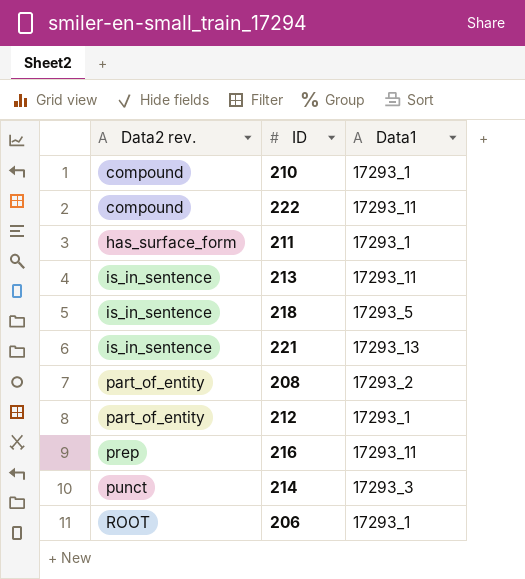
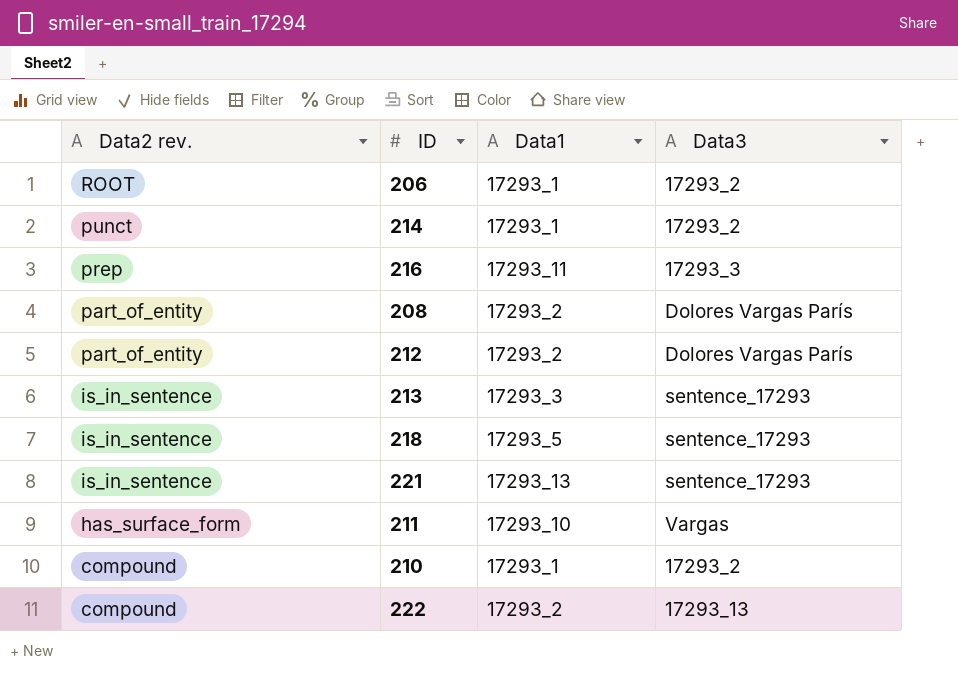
row order: Data2 rev. ascending -> Data2 rev. descending
column Data3 | position: none -> 4
214 | Data1: 17293_3 -> 17293_1
212 | Data1: 17293_1 -> 17293_2
213 | Data1: 17293_11 -> 17293_3
211 | Data1: 17293_1 -> 17293_10
222 | Data1: 17293_11 -> 17293_2

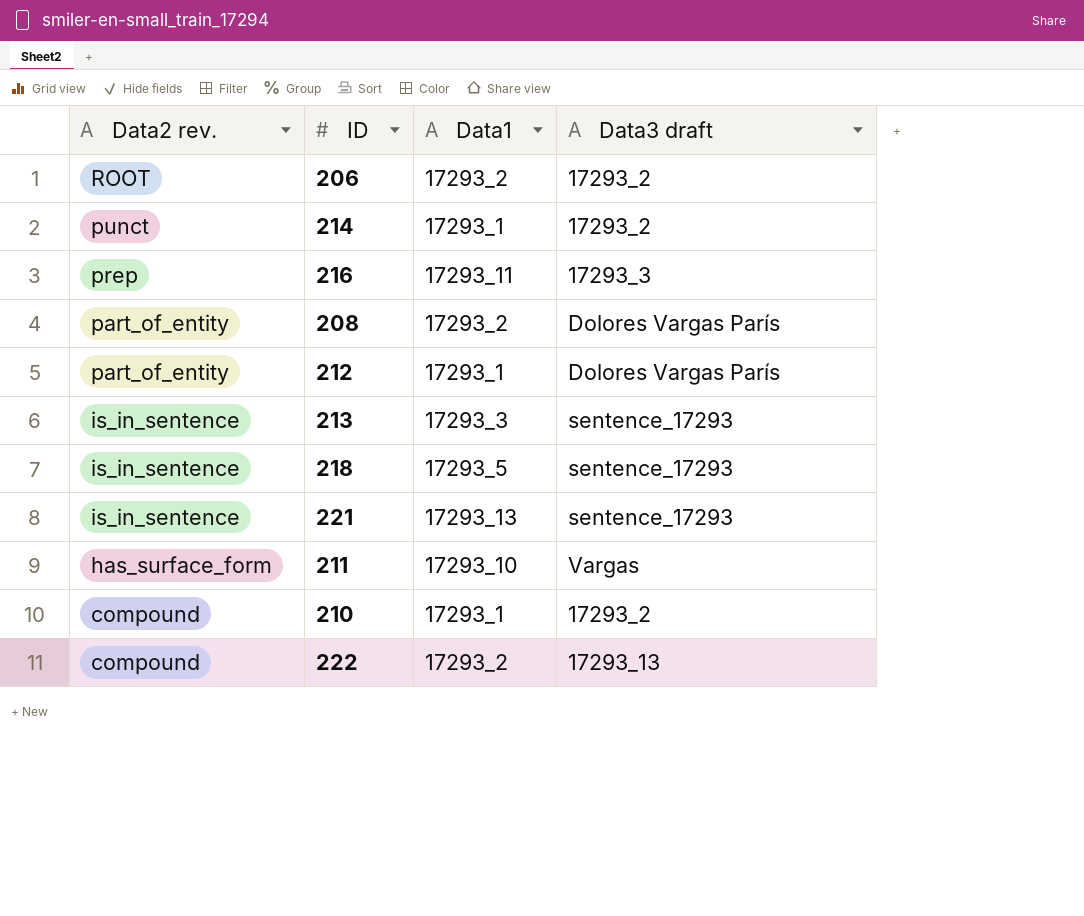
column name: Data3 -> Data3 draft
206 | Data1: 17293_1 -> 17293_2
212 | Data1: 17293_2 -> 17293_1

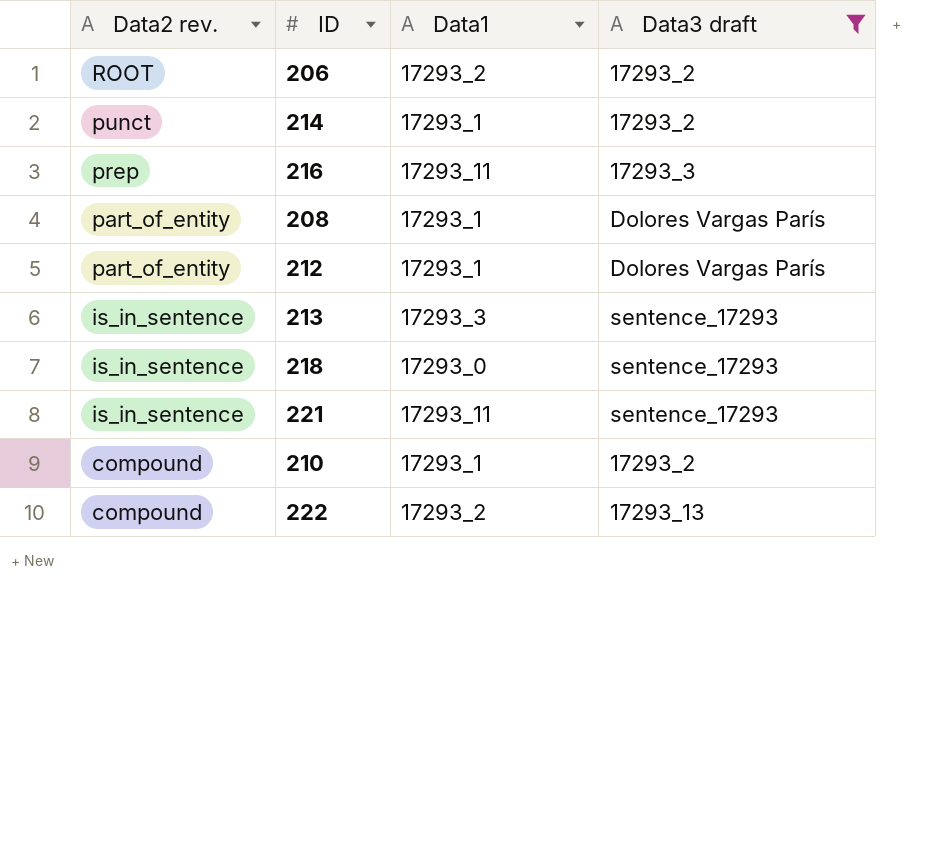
filter: none -> Data3 draft != Vargas
208 | Data1: 17293_2 -> 17293_1
218 | Data1: 17293_5 -> 17293_0
221 | Data1: 17293_13 -> 17293_11

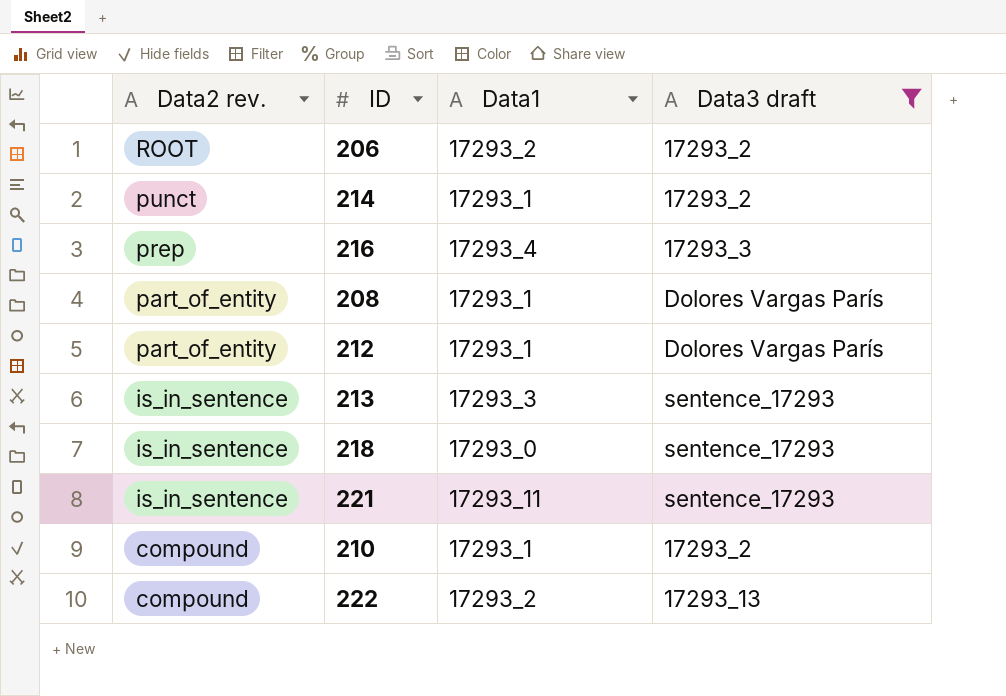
216 | Data1: 17293_11 -> 17293_4

